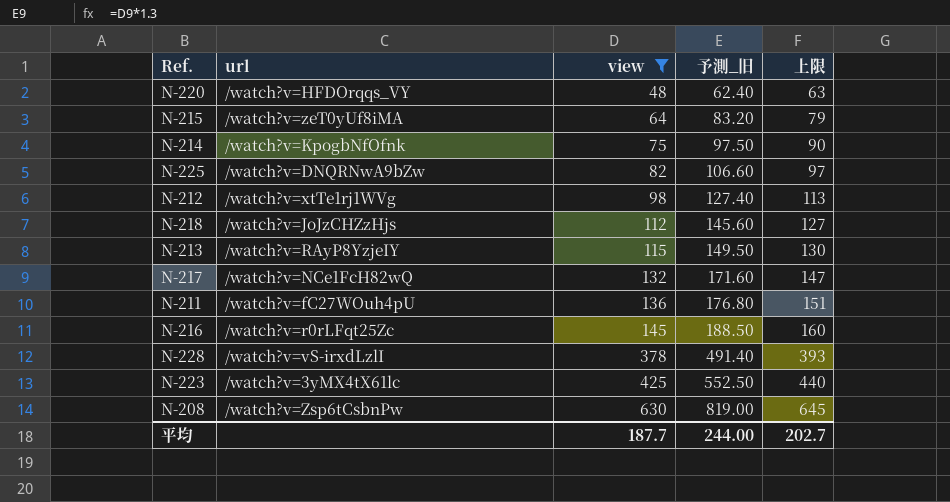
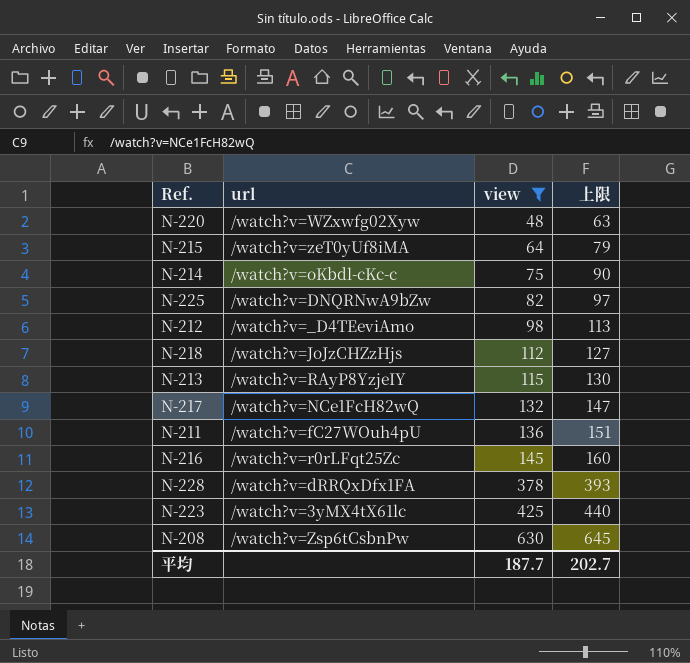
column 予測_旧 | formula: [view] * 1.3 -> none
N-220 | url: /watch?v=HFDOrqqs_VY -> /watch?v=WZxwfg02Xyw
N-214 | url: /watch?v=KpogbNfOfnk -> /watch?v=oKbdl-cKc-c
N-212 | url: /watch?v=xtTe1rj1WVg -> /watch?v=_D4TEeviAmo
N-228 | url: /watch?v=vS-irxdLzlI -> /watch?v=dRRQxDfx1FA

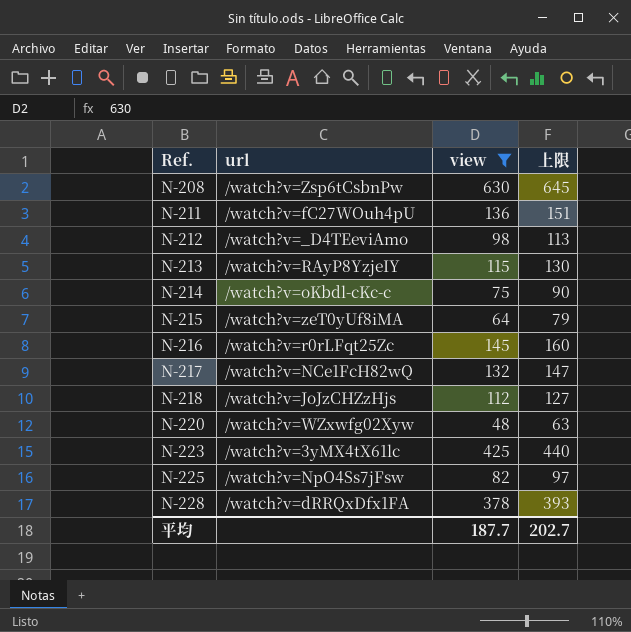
row order: view ascending -> Ref. ascending
N-225 | url: /watch?v=DNQRNwA9bZw -> /watch?v=NpO4Ss7jFsw

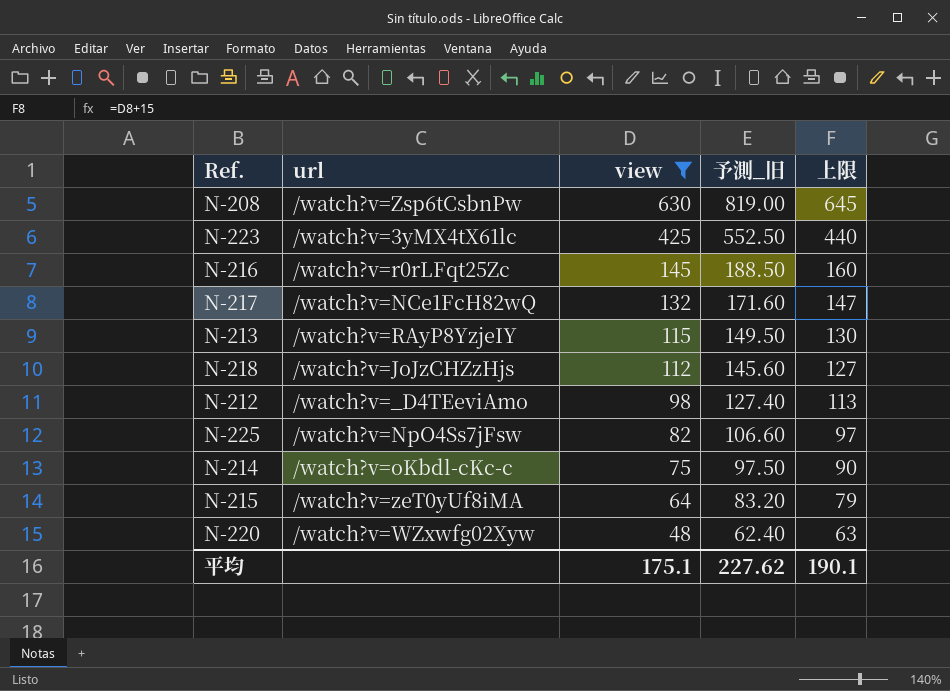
row order: Ref. ascending -> view descending
column 予測_旧 | formula: none -> [view] * 1.3
row N-211: /watch?v=fC27WOuh4pU | 136 | 151 -> none
row N-228: /watch?v=dRRQxDfx1FA | 378 | 393 -> none
平均 | view: 187.7 -> 175.1
平均 | 上限: 202.7 -> 190.1

